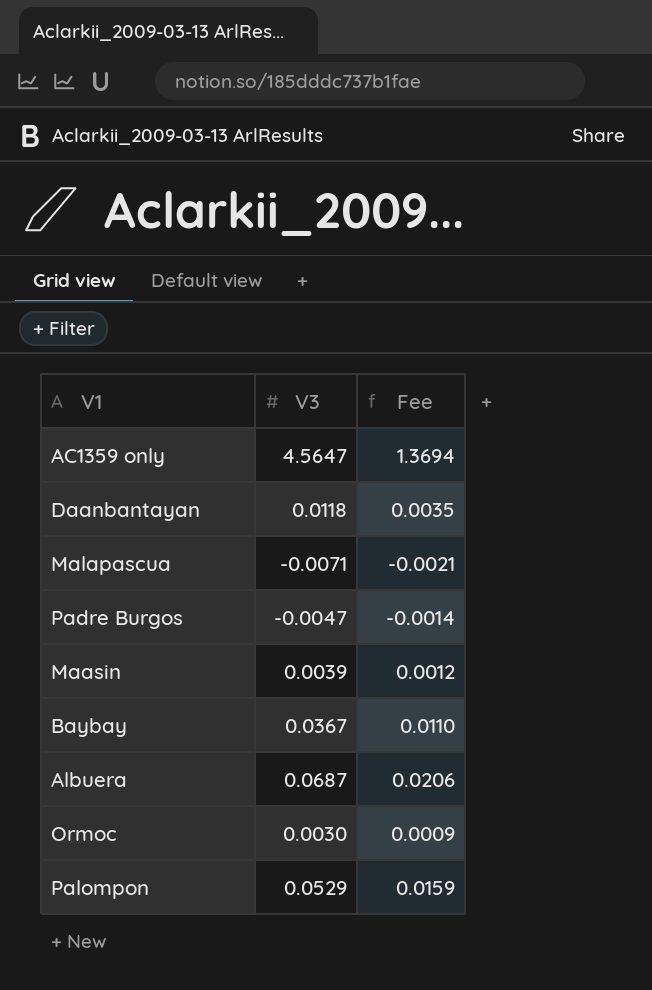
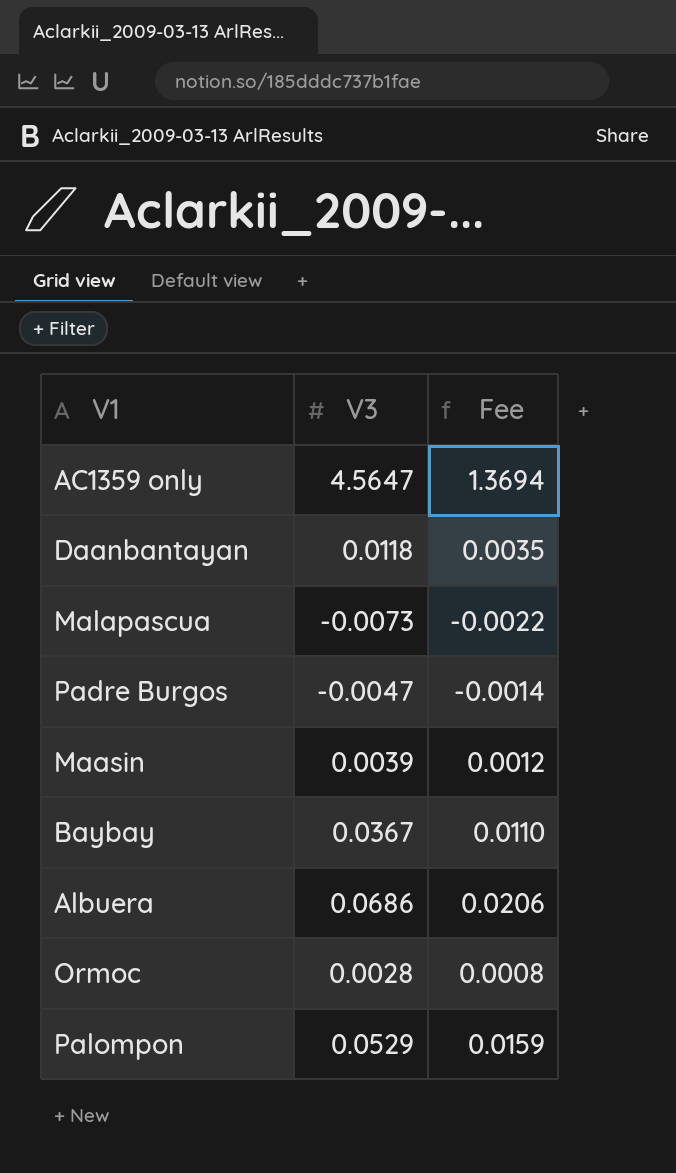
Malapascua | V3: -0.0071 -> -0.0073
Malapascua | Fee: -0.0021 -> -0.0022
Albuera | V3: 0.0687 -> 0.0686
Ormoc | V3: 0.0030 -> 0.0028
Ormoc | Fee: 0.0009 -> 0.0008

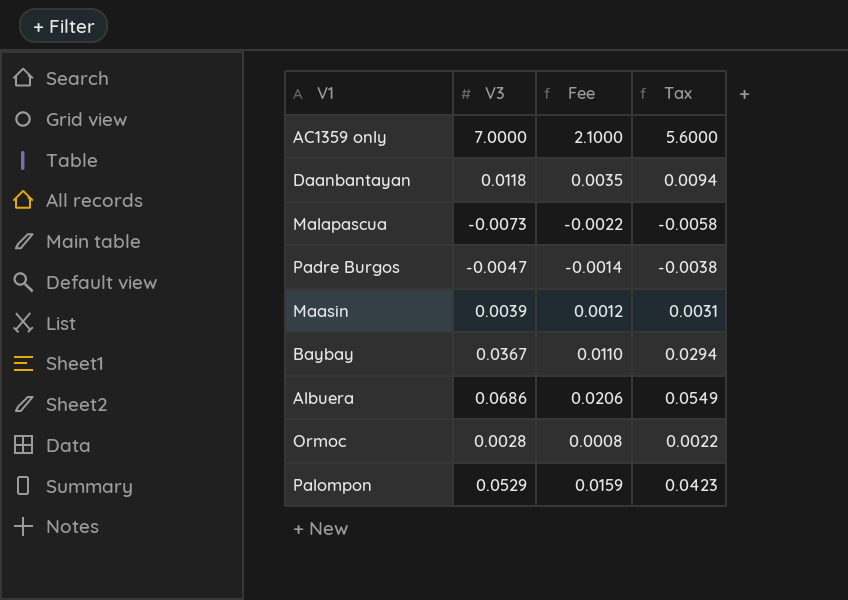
column Tax | formula: none -> [V3] * 0.8
AC1359 only | V3: 4.5647 -> 7.0000
AC1359 only | Fee: 1.3694 -> 2.1000

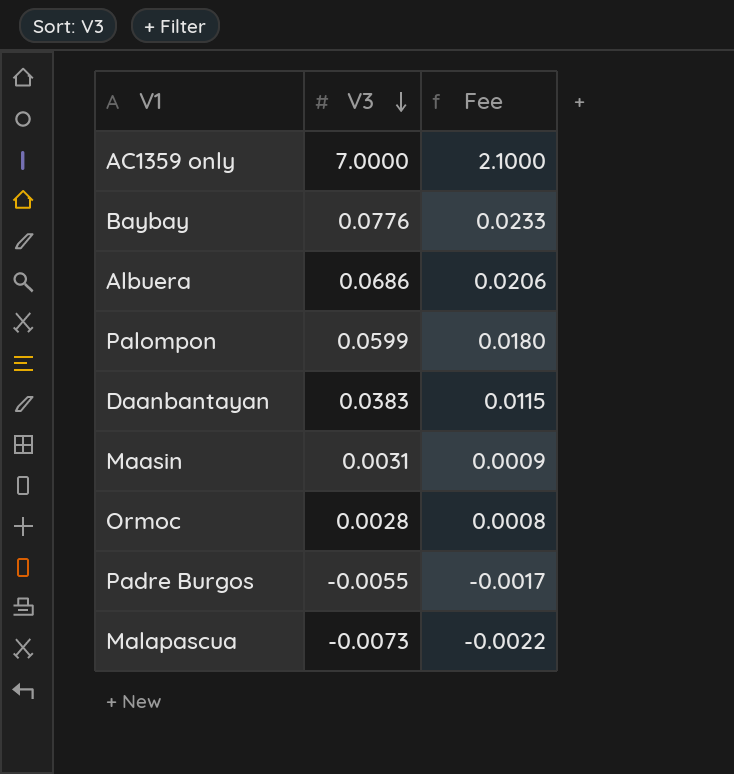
row order: none -> V3 descending
column Tax | formula: [V3] * 0.8 -> none
Baybay | V3: 0.0367 -> 0.0776
Baybay | Fee: 0.0110 -> 0.0233
Palompon | V3: 0.0529 -> 0.0599
Palompon | Fee: 0.0159 -> 0.0180
Daanbantayan | V3: 0.0118 -> 0.0383
Daanbantayan | Fee: 0.0035 -> 0.0115
Maasin | V3: 0.0039 -> 0.0031
Maasin | Fee: 0.0012 -> 0.0009
Padre Burgos | V3: -0.0047 -> -0.0055
Padre Burgos | Fee: -0.0014 -> -0.0017

